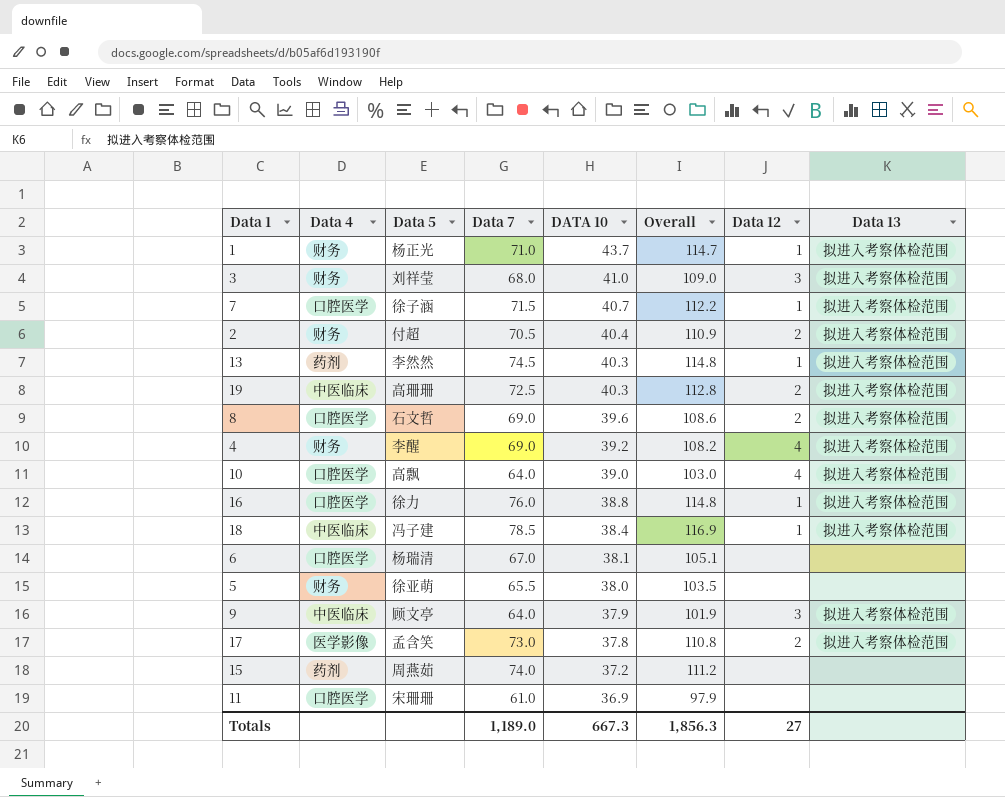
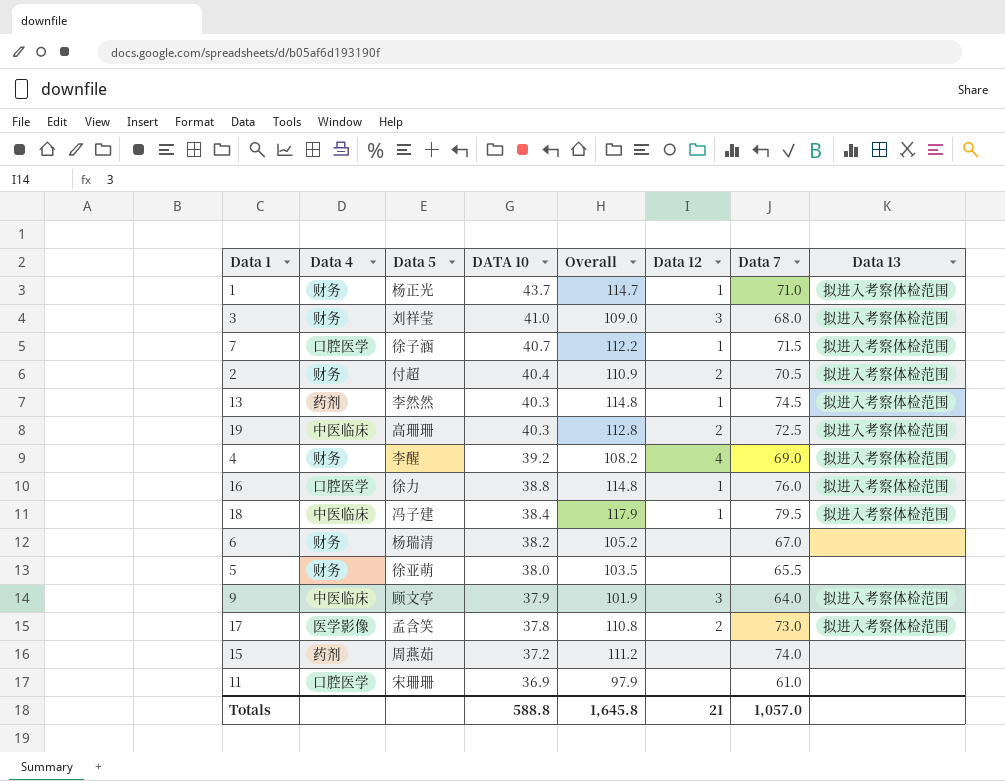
column Data 7 | position: 4 -> 7
row 8: 口腔医学 | 石文哲 | 69.0 | 39.6 | 108.6 | 2 | 拟进入考察体检范围 -> none
row 10: 口腔医学 | 高飘 | 64.0 | 39.0 | 103.0 | 4 | 拟进入考察体检范围 -> none
18 | Overall: 116.9 -> 117.9
18 | Data 7: 78.5 -> 79.5
6 | Data 4: 口腔医学 -> 财务
6 | DATA 10: 38.1 -> 38.2
6 | Overall: 105.1 -> 105.2
Totals | DATA 10: 667.3 -> 588.8
Totals | Overall: 1,856.3 -> 1,645.8
Totals | Data 12: 27 -> 21
Totals | Data 7: 1,189.0 -> 1,057.0

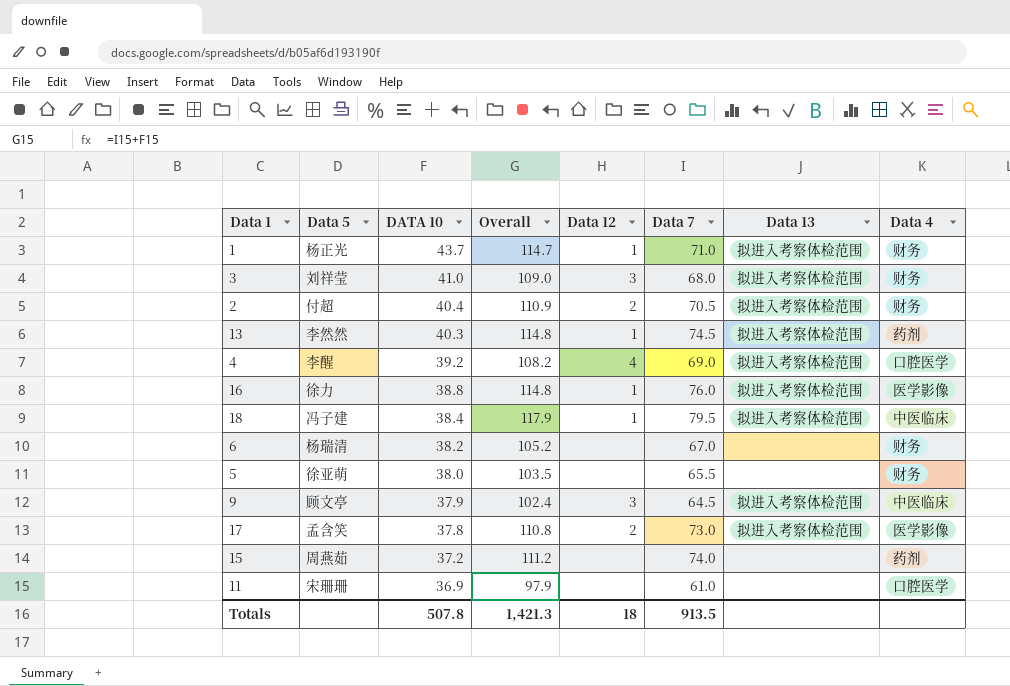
column Data 4 | position: 2 -> 8
row 7: 口腔医学 | 徐子涵 | 40.7 | 112.2 | 1 | 71.5 | 拟进入考察体检范围 -> none
row 19: 中医临床 | 高珊珊 | 40.3 | 112.8 | 2 | 72.5 | 拟进入考察体检范围 -> none
4 | Data 4: 财务 -> 口腔医学
16 | Data 4: 口腔医学 -> 医学影像
9 | Overall: 101.9 -> 102.4
9 | Data 7: 64.0 -> 64.5
Totals | DATA 10: 588.8 -> 507.8
Totals | Overall: 1,645.8 -> 1,421.3
Totals | Data 12: 21 -> 18
Totals | Data 7: 1,057.0 -> 913.5

